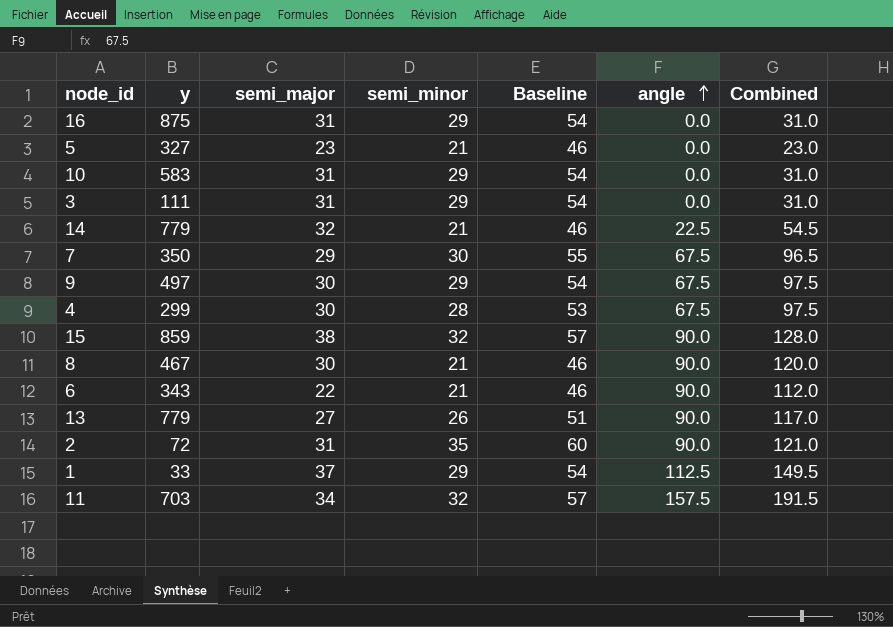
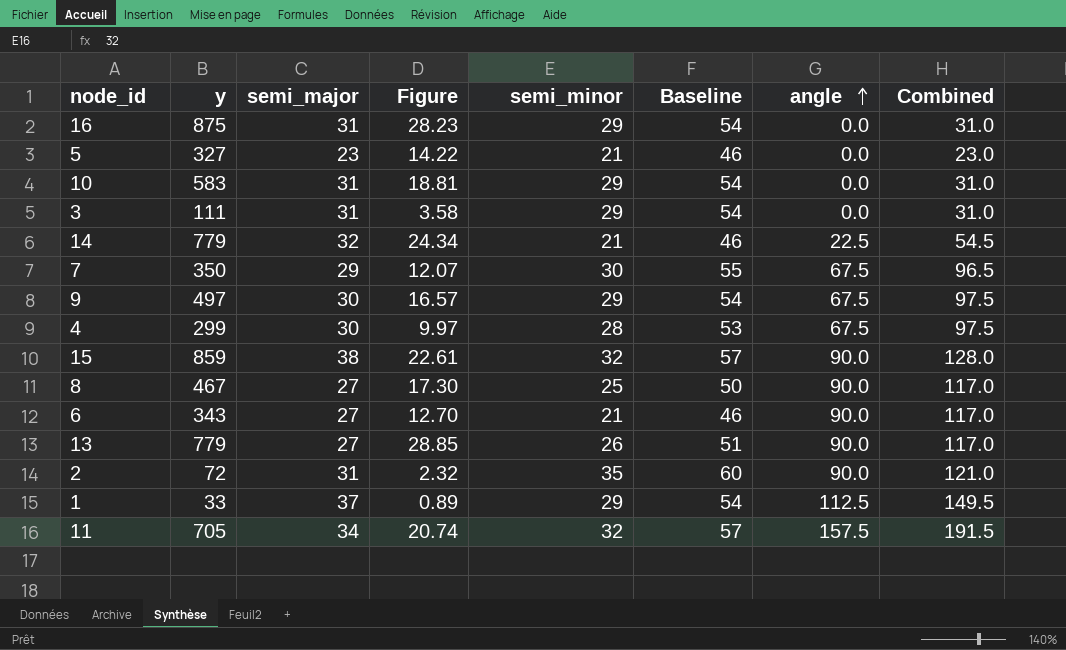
column Figure | formula: none -> [y] / [semi_major]
8 | semi_major: 30 -> 27
8 | semi_minor: 21 -> 25
8 | Baseline: 46 -> 50
8 | Combined: 120.0 -> 117.0
6 | semi_major: 22 -> 27
6 | Combined: 112.0 -> 117.0
11 | y: 703 -> 705

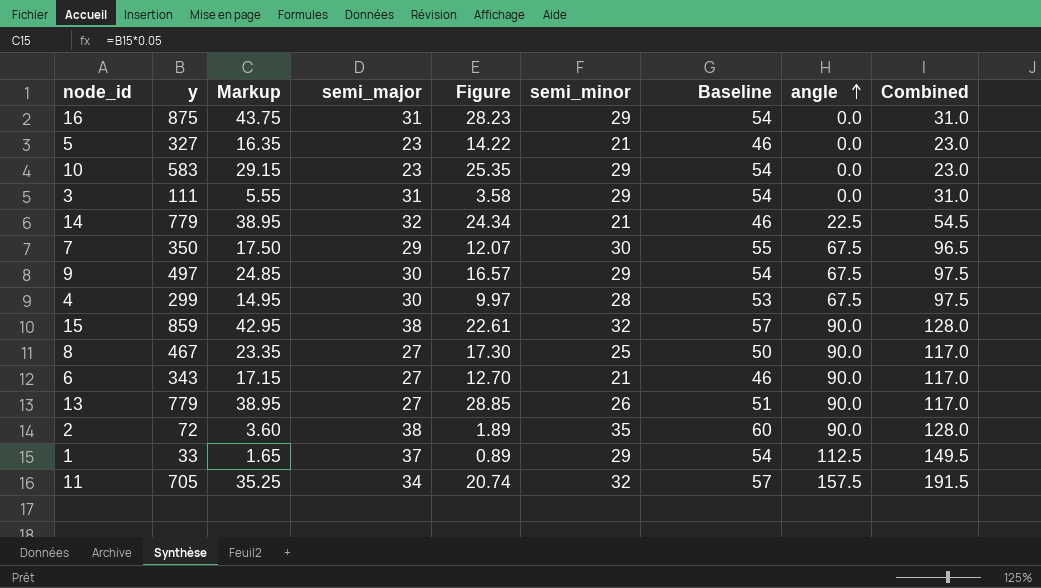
column Markup | formula: none -> [y] * 0.05
10 | semi_major: 31 -> 23
10 | Figure: 18.81 -> 25.35
10 | Combined: 31.0 -> 23.0
2 | semi_major: 31 -> 38
2 | Figure: 2.32 -> 1.89
2 | Combined: 121.0 -> 128.0

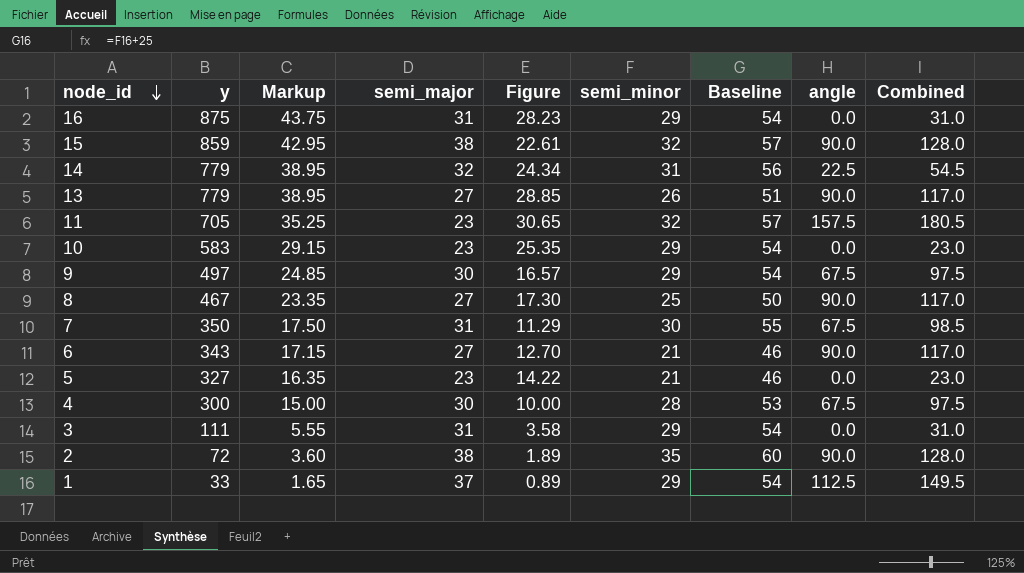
row order: angle ascending -> node_id descending
14 | semi_minor: 21 -> 31
14 | Baseline: 46 -> 56
11 | semi_major: 34 -> 23
11 | Figure: 20.74 -> 30.65
11 | Combined: 191.5 -> 180.5
7 | semi_major: 29 -> 31
7 | Figure: 12.07 -> 11.29
7 | Combined: 96.5 -> 98.5
4 | y: 299 -> 300
4 | Markup: 14.95 -> 15.00
4 | Figure: 9.97 -> 10.00

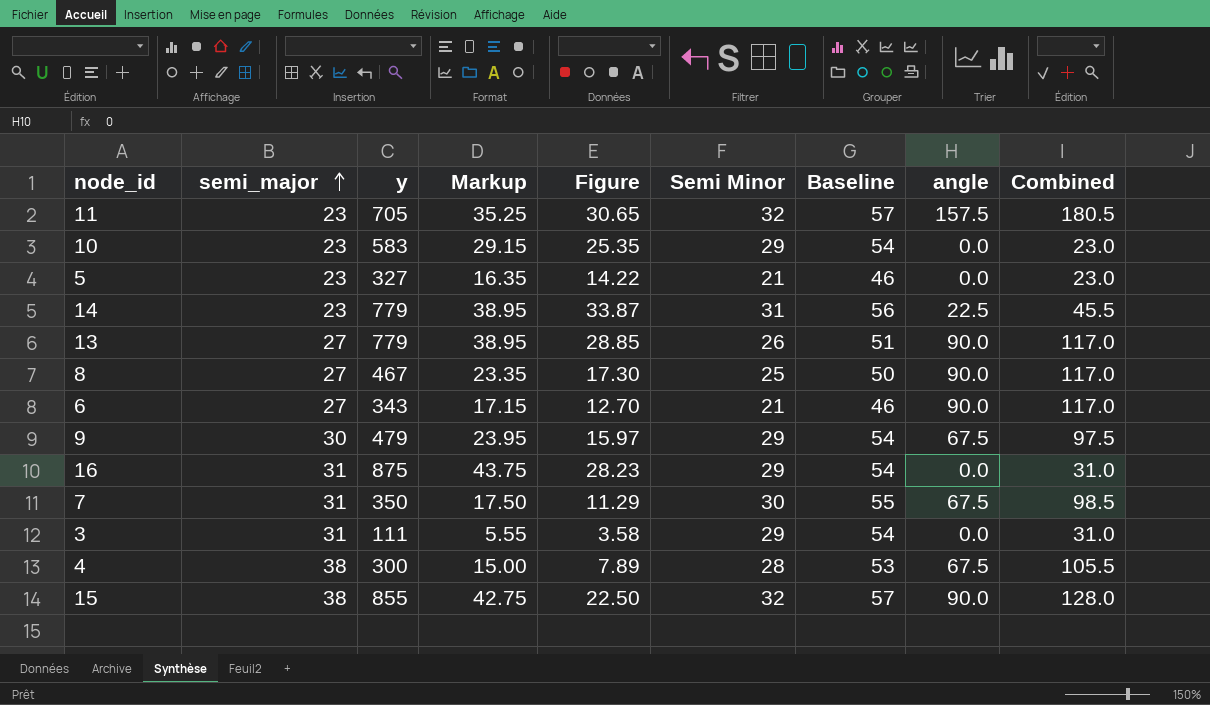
row order: node_id descending -> semi_major ascending
column semi_major | position: 4 -> 2
column name: semi_minor -> Semi Minor
row 2: 72 | 3.60 | 38 | 1.89 | 35 | 60 | 90.0 | 128.0 -> none
row 1: 33 | 1.65 | 37 | 0.89 | 29 | 54 | 112.5 | 149.5 -> none
14 | semi_major: 32 -> 23
14 | Figure: 24.34 -> 33.87
14 | Combined: 54.5 -> 45.5
9 | y: 497 -> 479
9 | Markup: 24.85 -> 23.95
9 | Figure: 16.57 -> 15.97
4 | semi_major: 30 -> 38
4 | Figure: 10.00 -> 7.89
4 | Combined: 97.5 -> 105.5
15 | y: 859 -> 855
15 | Markup: 42.95 -> 42.75
15 | Figure: 22.61 -> 22.50

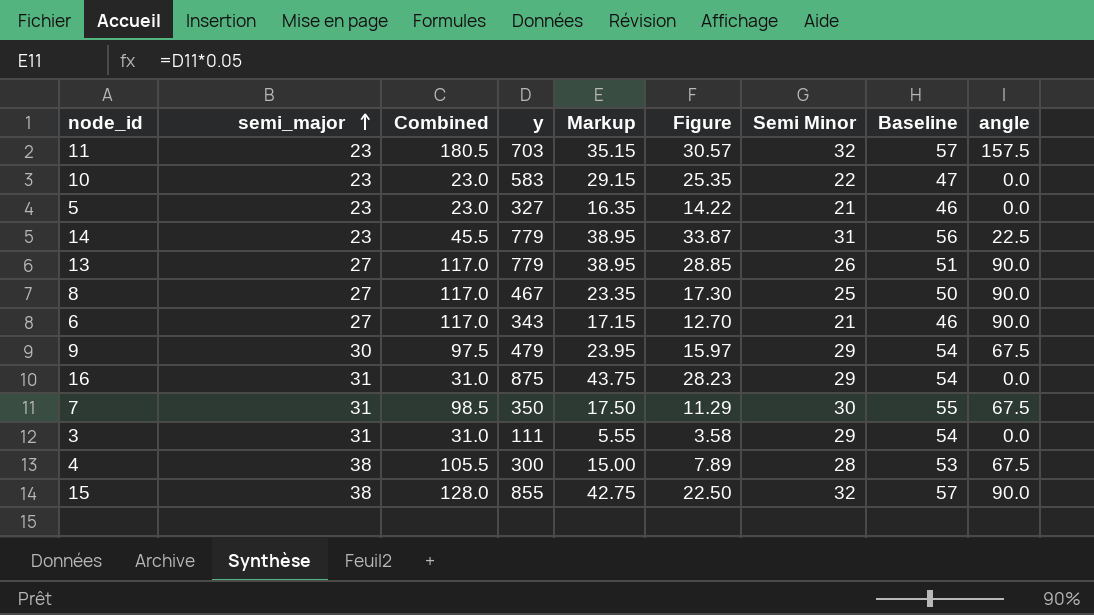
column Combined | position: 9 -> 3
11 | y: 705 -> 703
11 | Markup: 35.25 -> 35.15
11 | Figure: 30.65 -> 30.57
10 | Semi Minor: 29 -> 22
10 | Baseline: 54 -> 47

